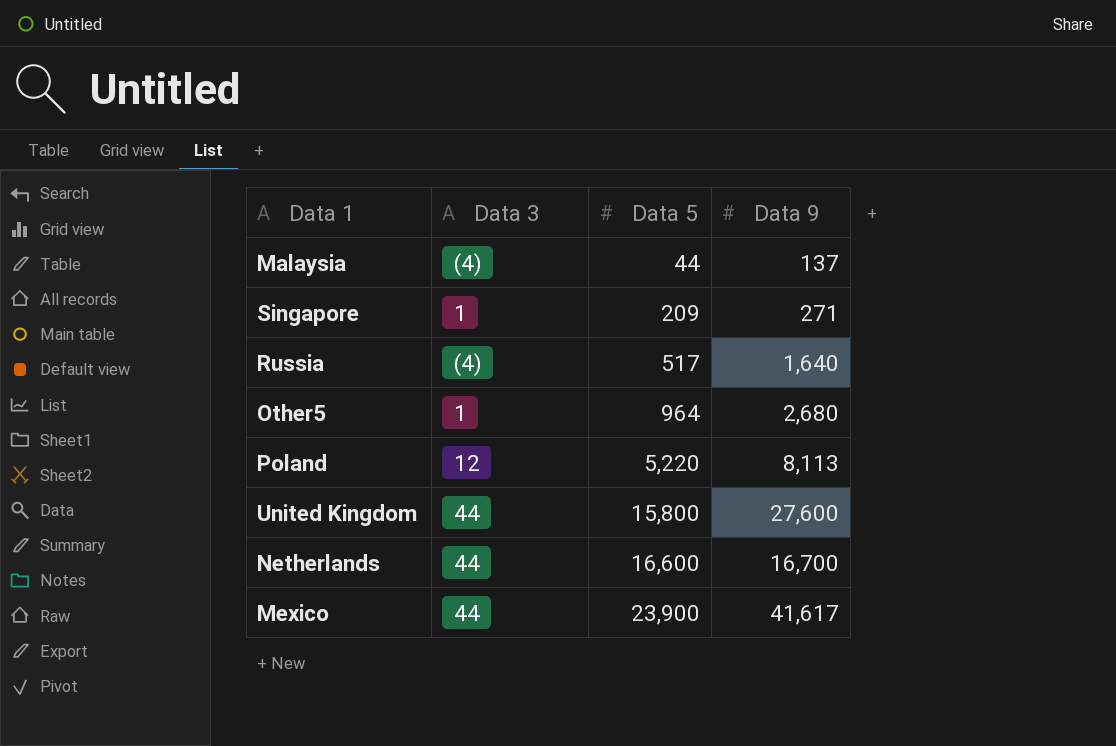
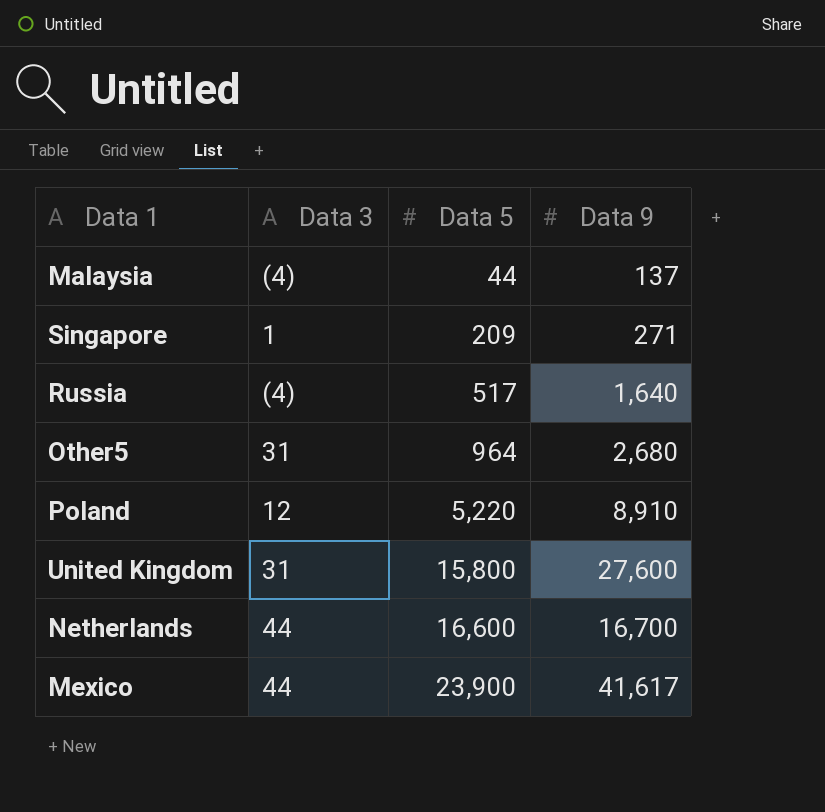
Other5 | Data 3: 1 -> 31
Poland | Data 9: 8,113 -> 8,910
United Kingdom | Data 3: 44 -> 31

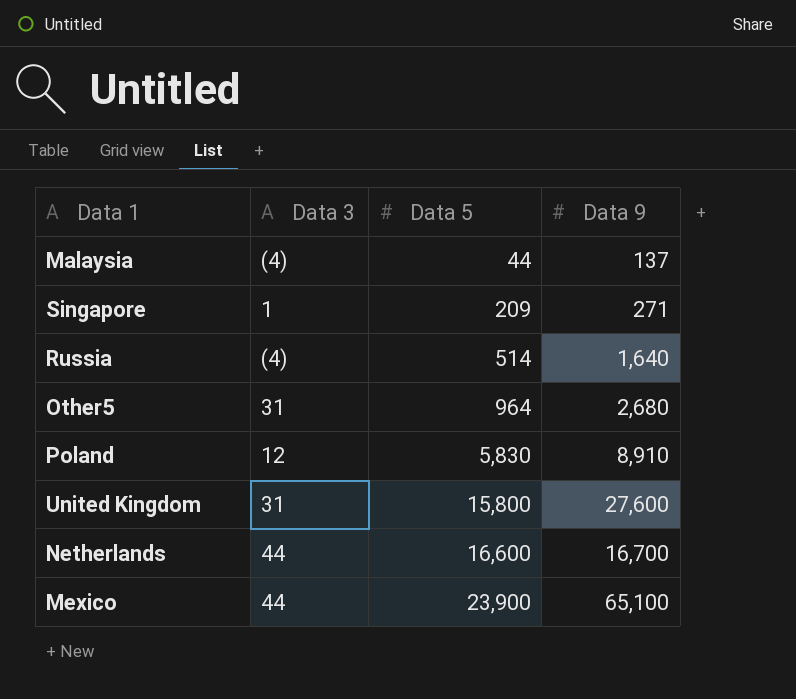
Russia | Data 5: 517 -> 514
Poland | Data 5: 5,220 -> 5,830
Mexico | Data 9: 41,617 -> 65,100

